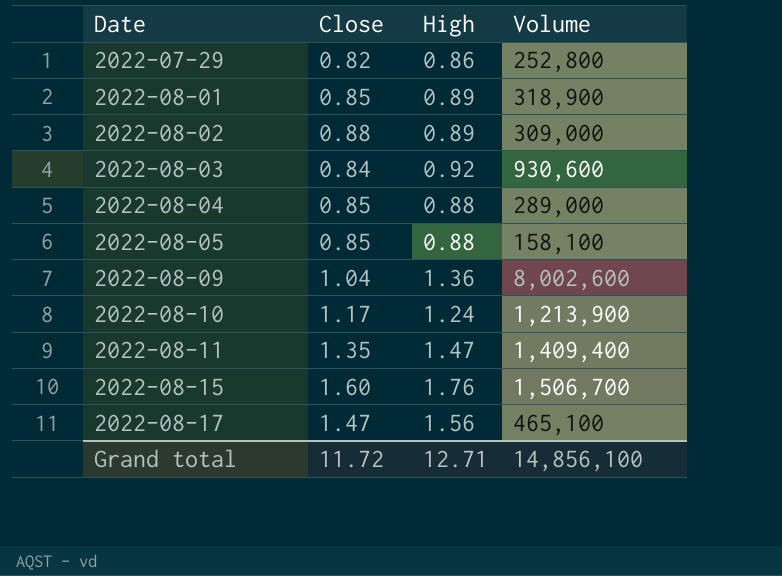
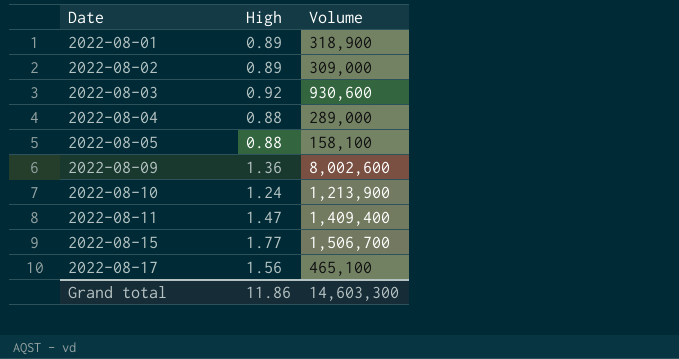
column Close | position: 2 -> none
row 2022-07-29: 0.82 | 0.86 | 252,800 -> none
2022-08-15 | High: 1.76 -> 1.77
Grand total | High: 12.71 -> 11.86
Grand total | Volume: 14,856,100 -> 14,603,300

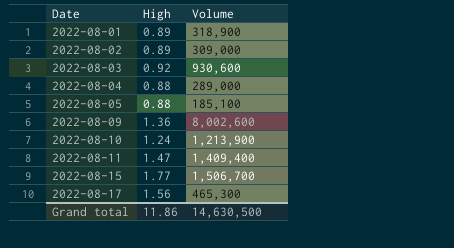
2022-08-05 | Volume: 158,100 -> 185,100
2022-08-17 | Volume: 465,100 -> 465,300
Grand total | Volume: 14,603,300 -> 14,630,500

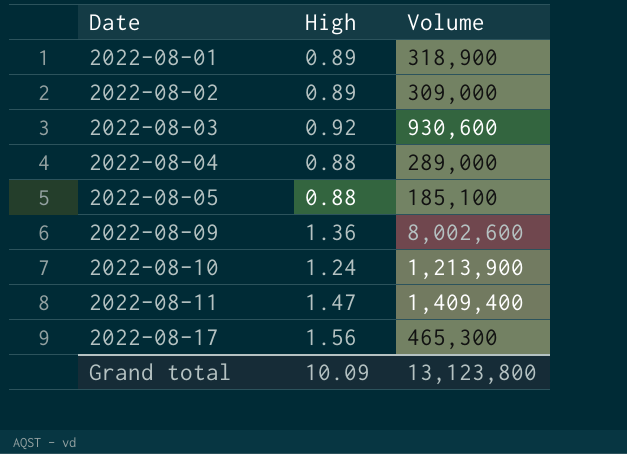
row 2022-08-15: 1.77 | 1,506,700 -> none
Grand total | High: 11.86 -> 10.09
Grand total | Volume: 14,630,500 -> 13,123,800

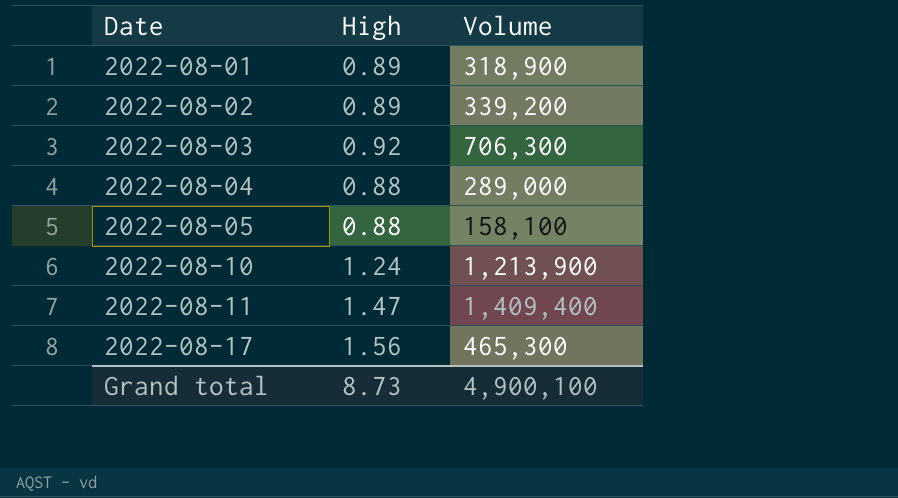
row 2022-08-09: 1.36 | 8,002,600 -> none
2022-08-02 | Volume: 309,000 -> 339,200
2022-08-03 | Volume: 930,600 -> 706,300
2022-08-05 | Volume: 185,100 -> 158,100
Grand total | High: 10.09 -> 8.73
Grand total | Volume: 13,123,800 -> 4,900,100

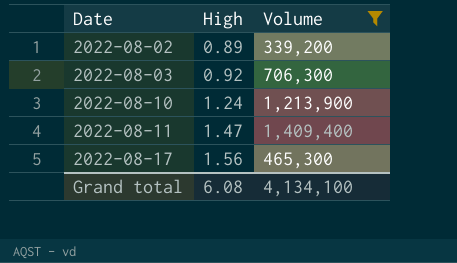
filter: none -> Volume >= 339,200
Grand total | High: 8.73 -> 6.08
Grand total | Volume: 4,900,100 -> 4,134,100

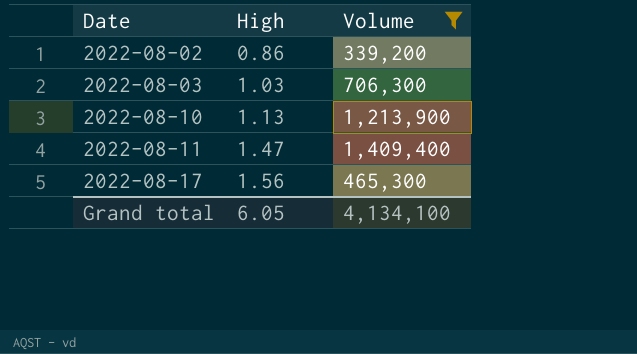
2022-08-02 | High: 0.89 -> 0.86
2022-08-03 | High: 0.92 -> 1.03
2022-08-10 | High: 1.24 -> 1.13
Grand total | High: 6.08 -> 6.05

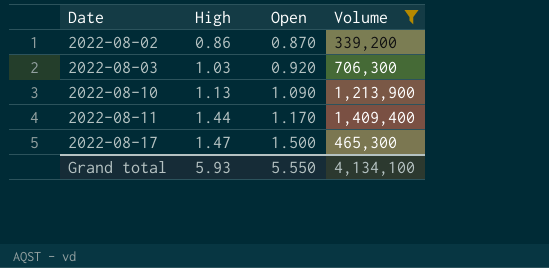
column Open | position: none -> 3
2022-08-11 | High: 1.47 -> 1.44
2022-08-17 | High: 1.56 -> 1.47
Grand total | High: 6.05 -> 5.93

